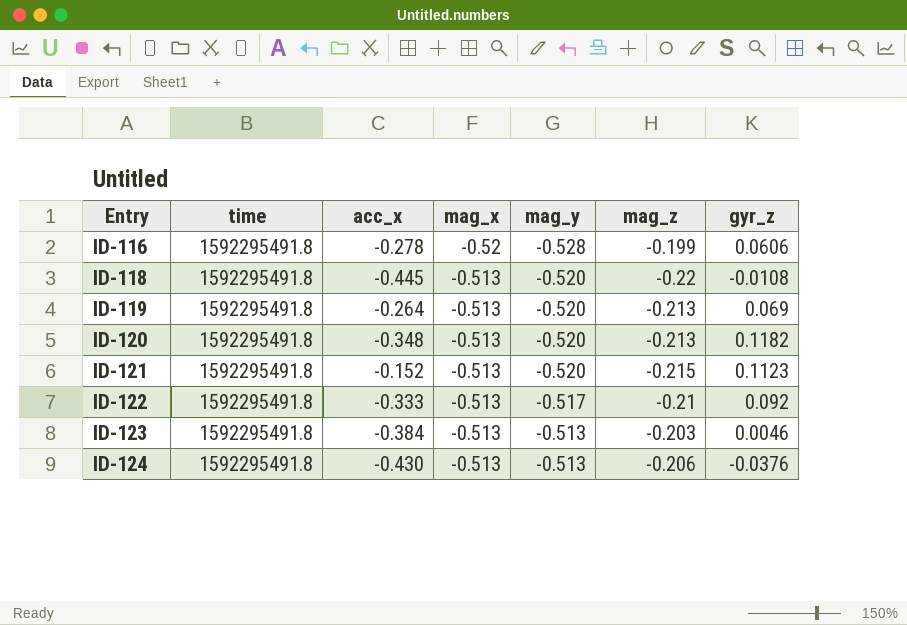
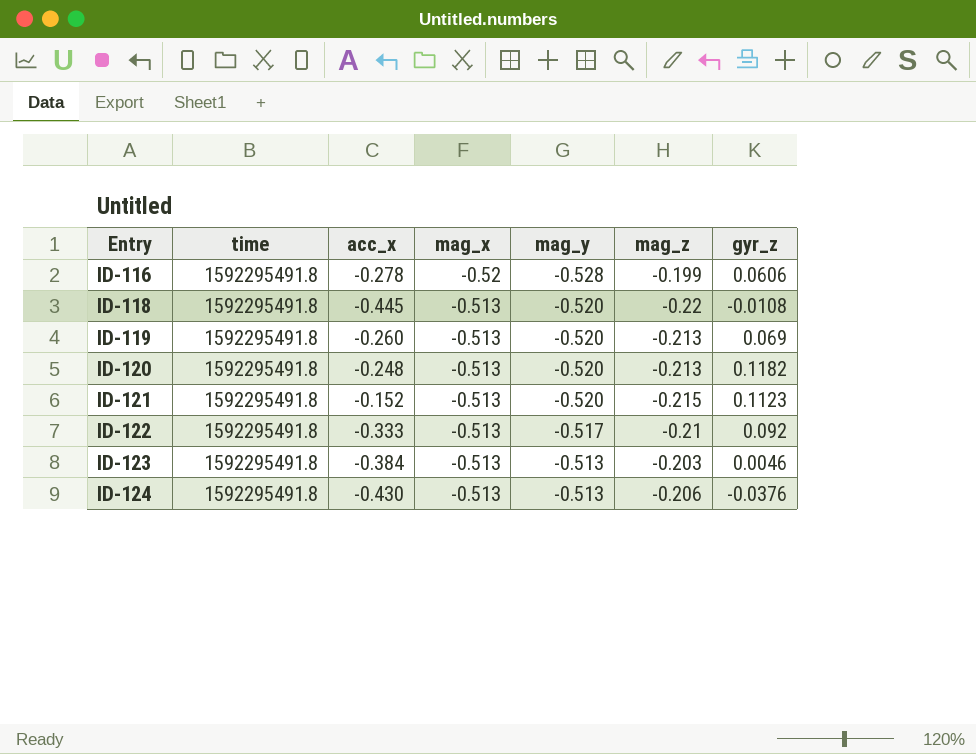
ID-119 | acc_x: -0.264 -> -0.260
ID-120 | acc_x: -0.348 -> -0.248

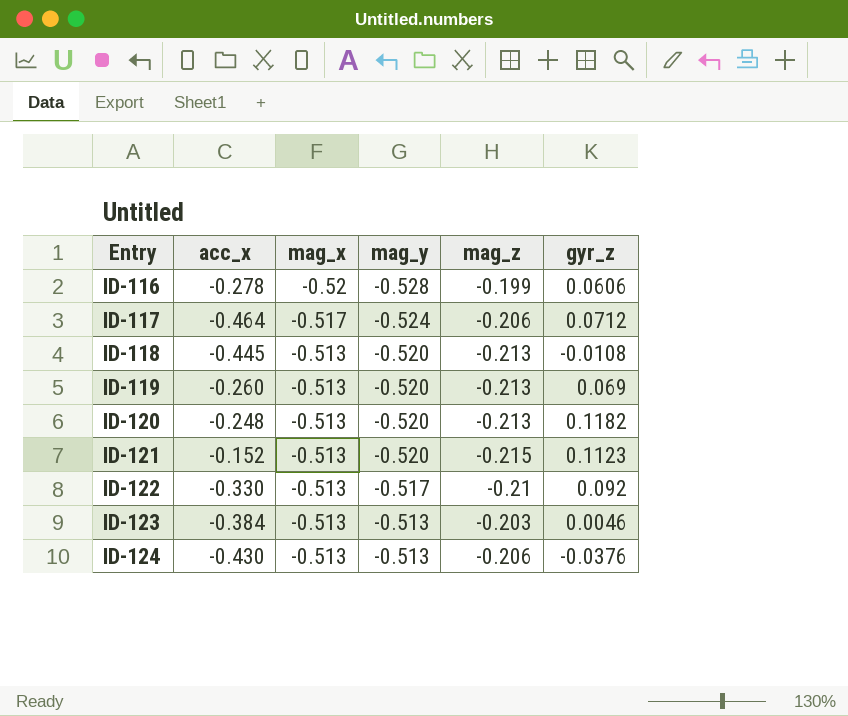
column time | position: 2 -> none
row ID-117: none -> -0.464 | -0.517 | -0.524 | -0.206 | 0.0712
ID-118 | mag_z: -0.22 -> -0.213
ID-122 | acc_x: -0.333 -> -0.330

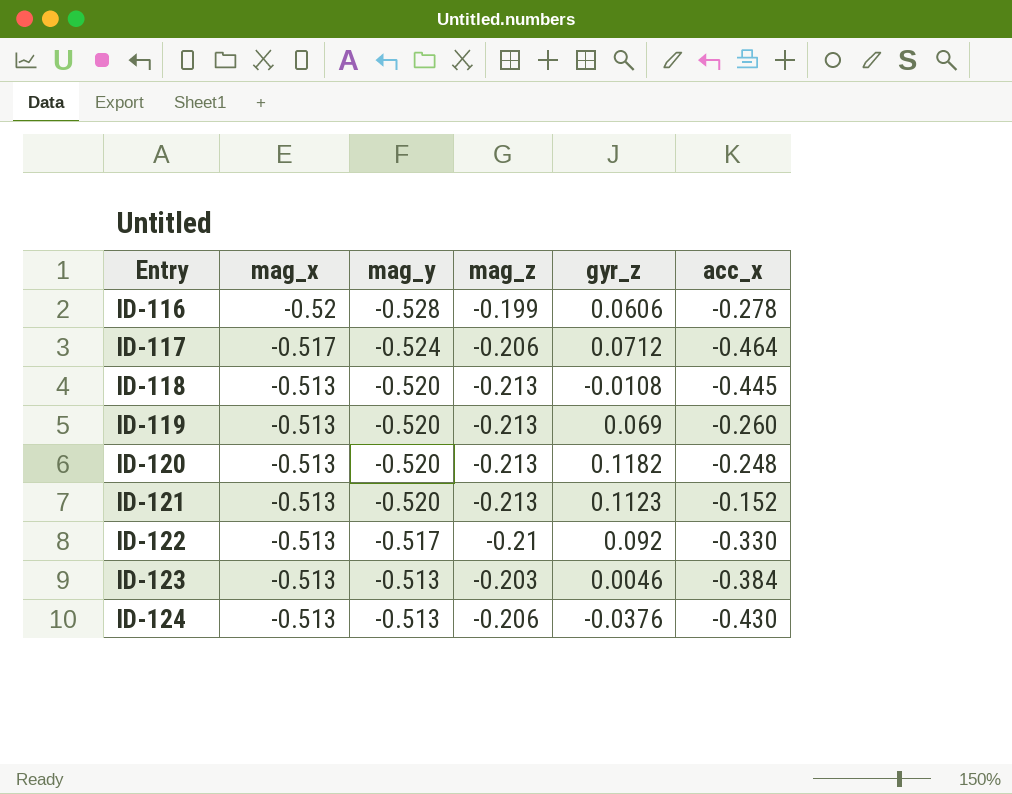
column acc_x | position: 2 -> 6
ID-121 | mag_z: -0.215 -> -0.213

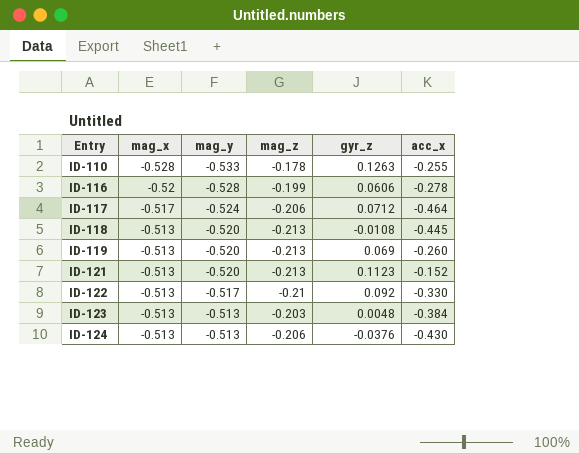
row ID-120: -0.513 | -0.520 | -0.213 | 0.1182 | -0.248 -> none
row ID-110: none -> -0.528 | -0.533 | -0.178 | 0.1263 | -0.255
ID-123 | gyr_z: 0.0046 -> 0.0048

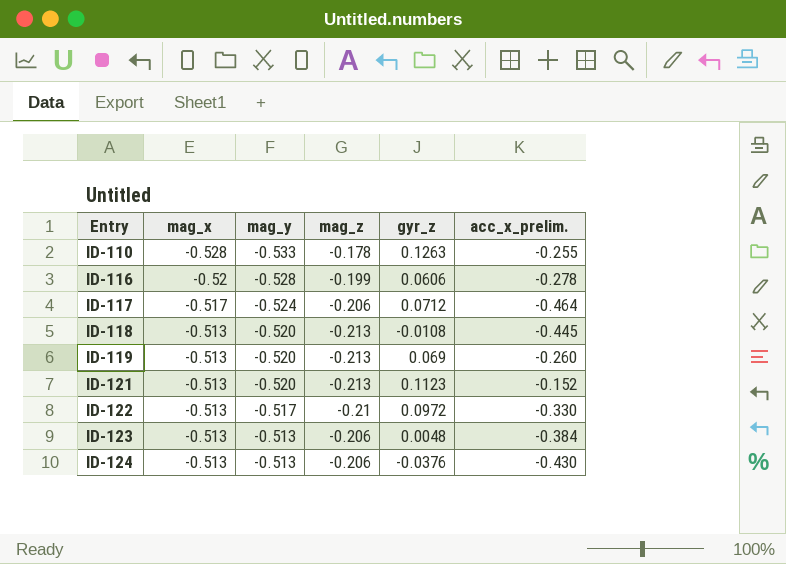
column name: acc_x -> acc_x_prelim.
ID-122 | gyr_z: 0.092 -> 0.0972
ID-123 | mag_z: -0.203 -> -0.206

